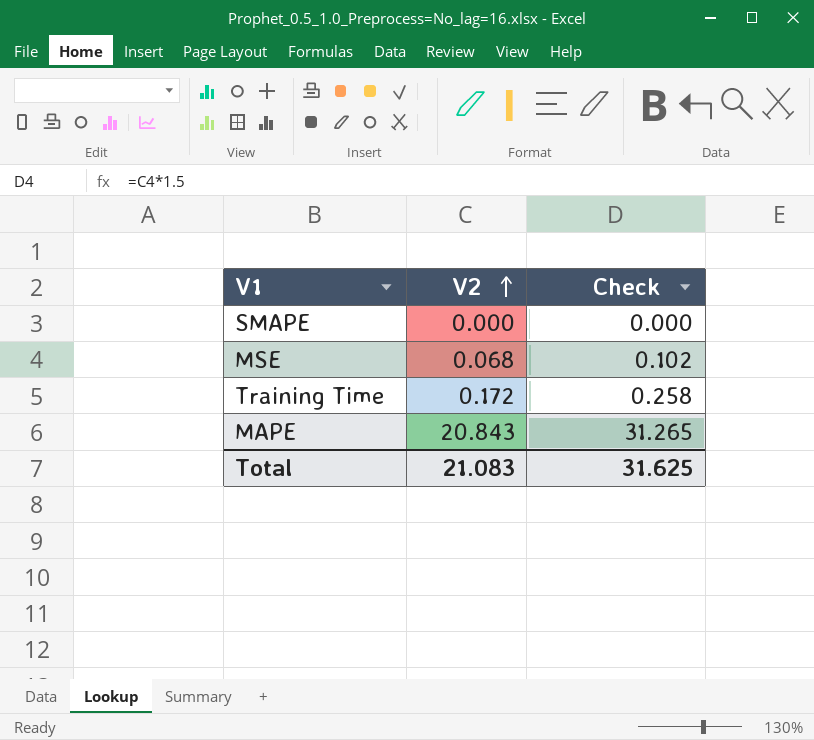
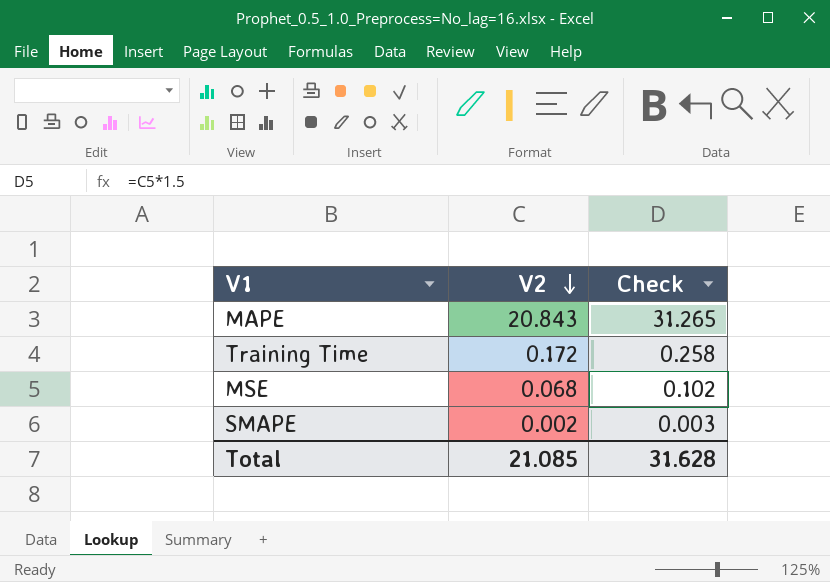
row order: V2 ascending -> V2 descending
SMAPE | V2: 0.000 -> 0.002
SMAPE | Check: 0.000 -> 0.003
Total | V2: 21.083 -> 21.085
Total | Check: 31.625 -> 31.628

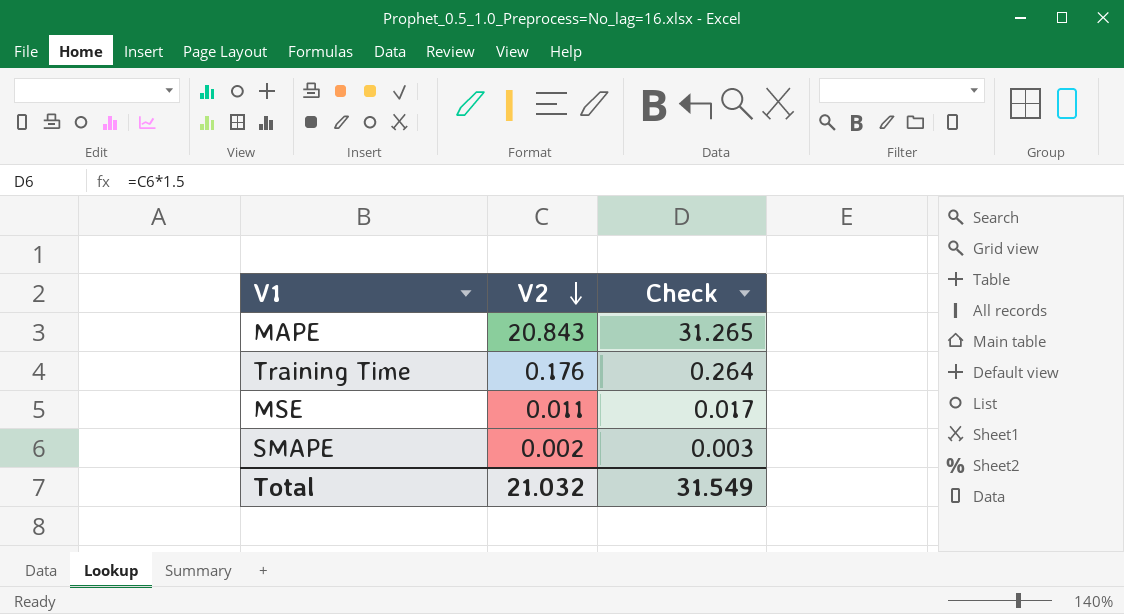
Training Time | V2: 0.172 -> 0.176
Training Time | Check: 0.258 -> 0.264
MSE | V2: 0.068 -> 0.011
MSE | Check: 0.102 -> 0.017
Total | V2: 21.085 -> 21.032
Total | Check: 31.628 -> 31.549

